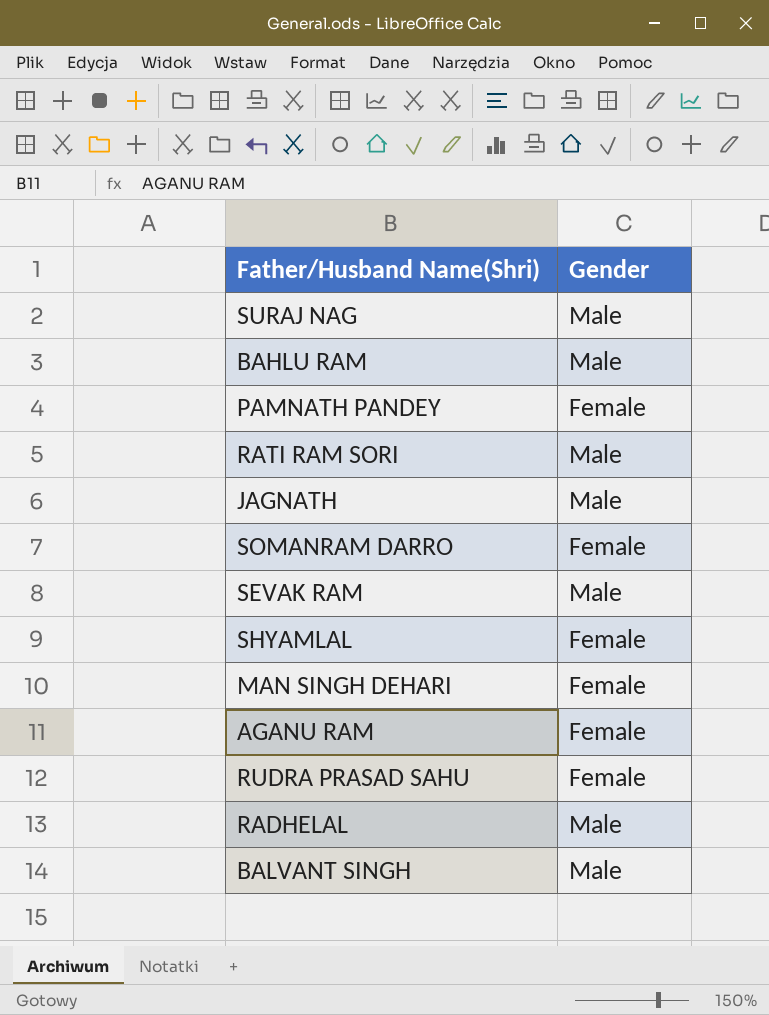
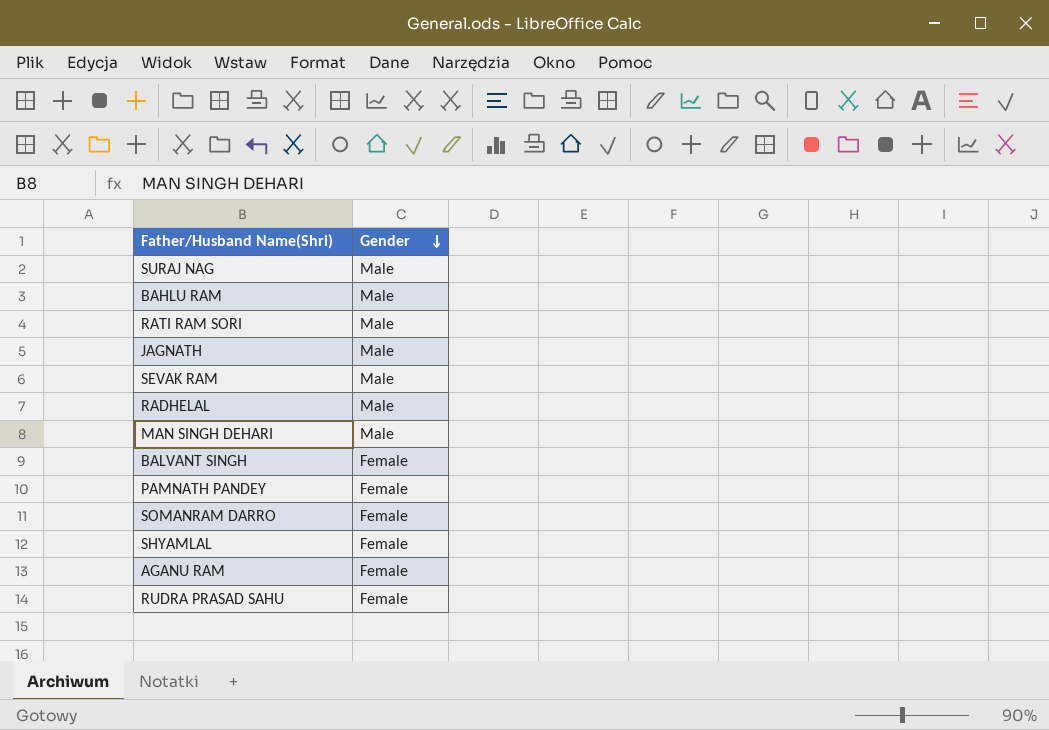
row order: none -> Gender descending
MAN SINGH DEHARI | Gender: Female -> Male
BALVANT SINGH | Gender: Male -> Female

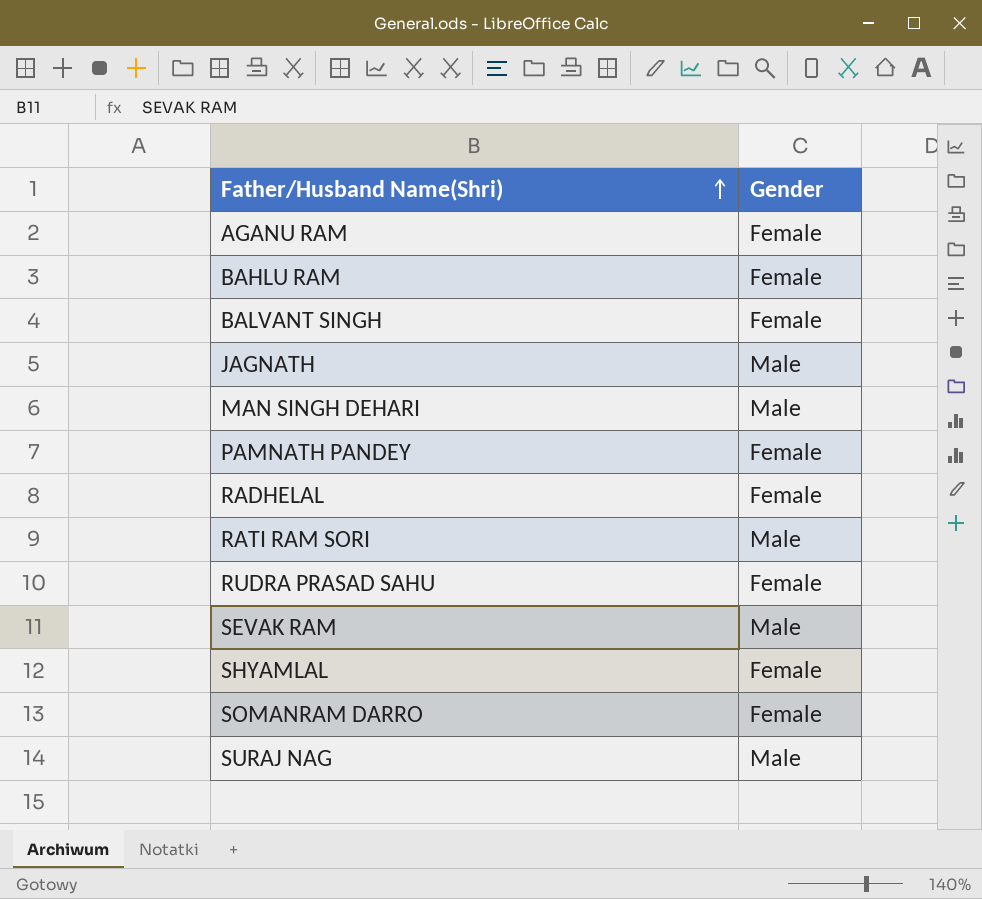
row order: Gender descending -> Father/Husband Name(Shri) ascending
BAHLU RAM | Gender: Male -> Female
RADHELAL | Gender: Male -> Female

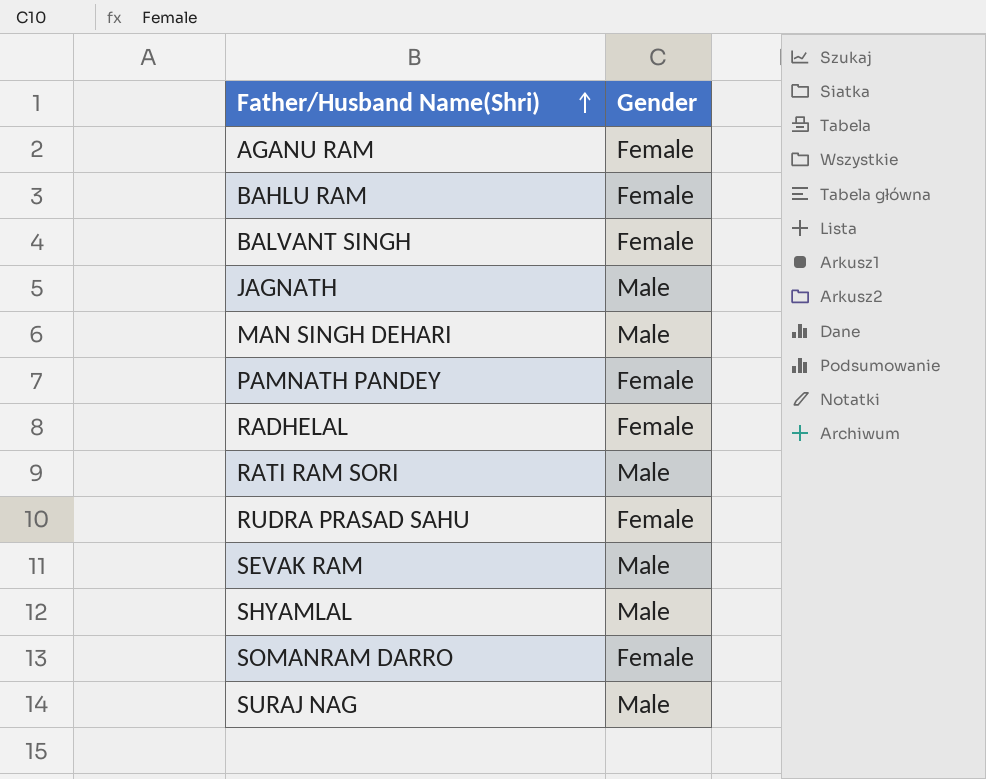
SHYAMLAL | Gender: Female -> Male

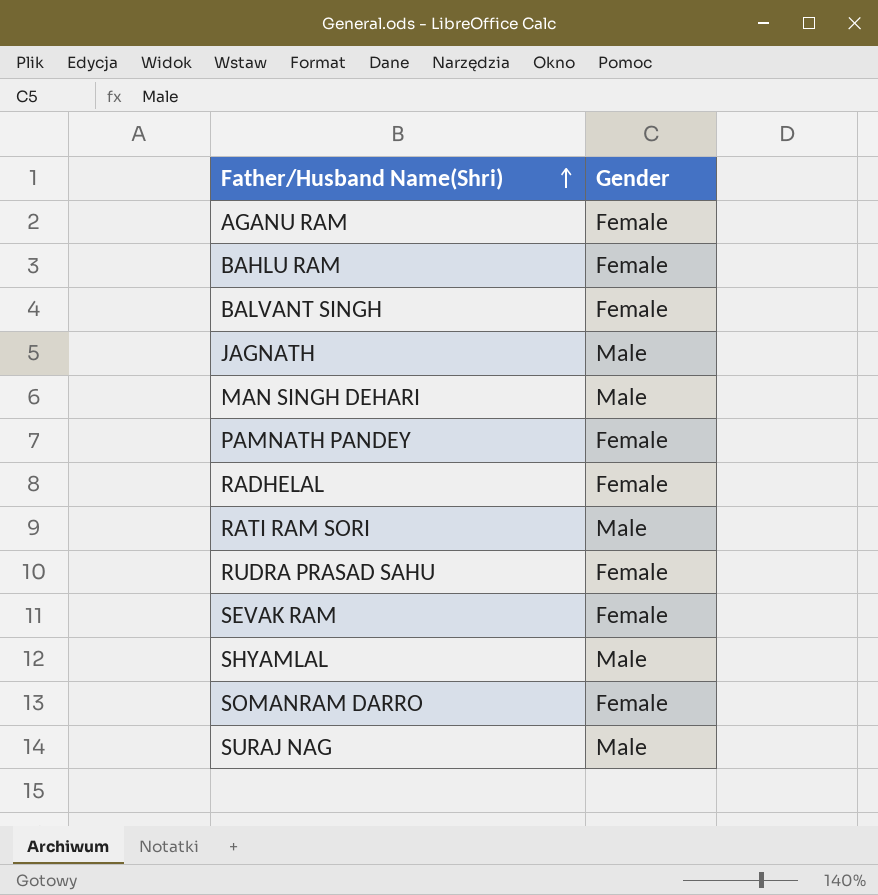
SEVAK RAM | Gender: Male -> Female

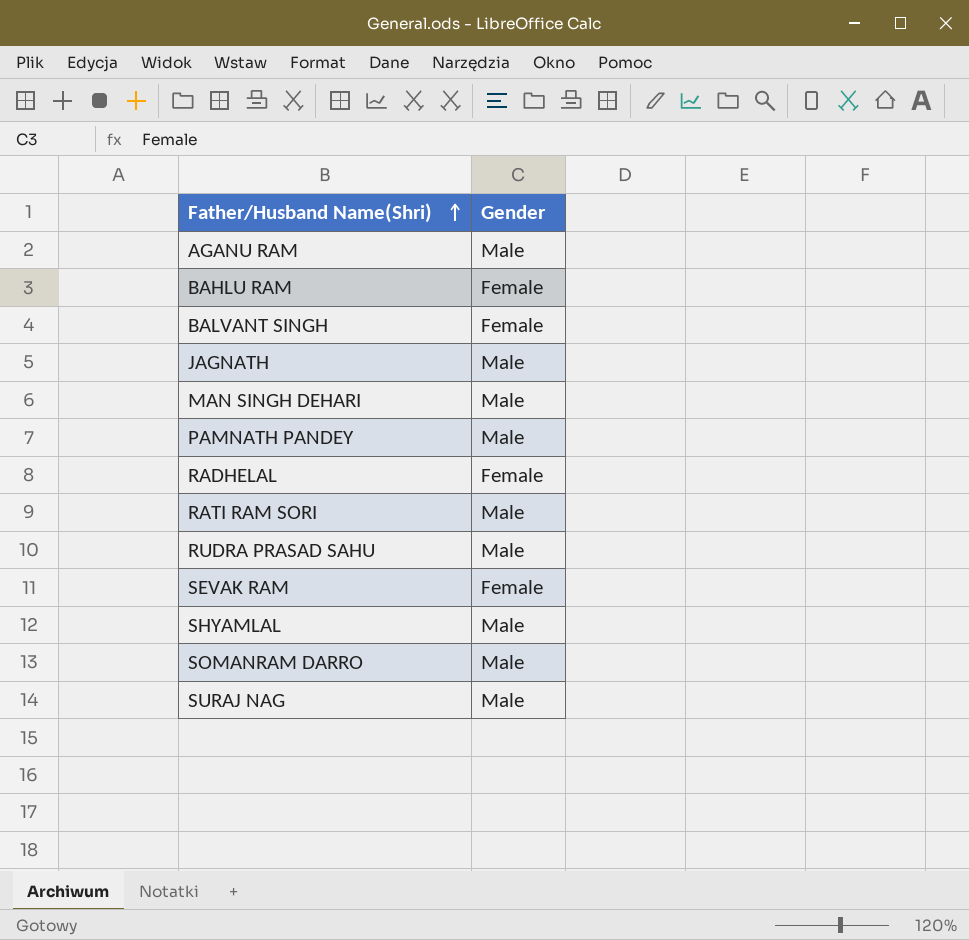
AGANU RAM | Gender: Female -> Male
PAMNATH PANDEY | Gender: Female -> Male
RUDRA PRASAD SAHU | Gender: Female -> Male
SOMANRAM DARRO | Gender: Female -> Male

